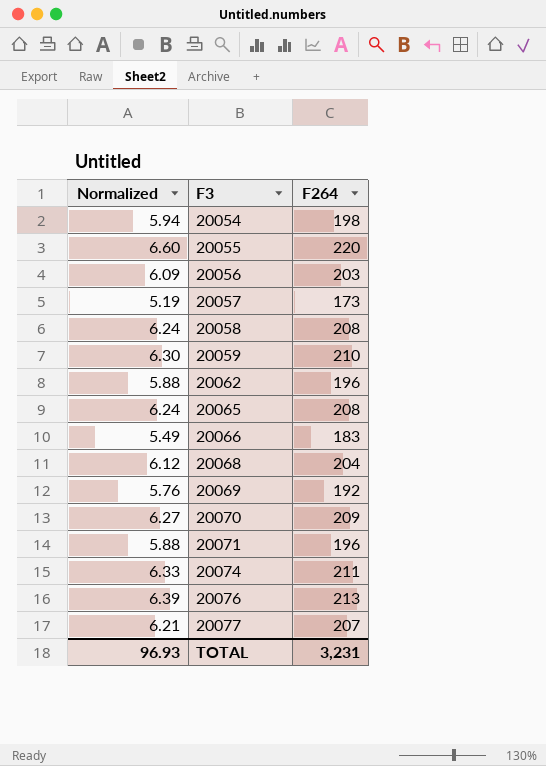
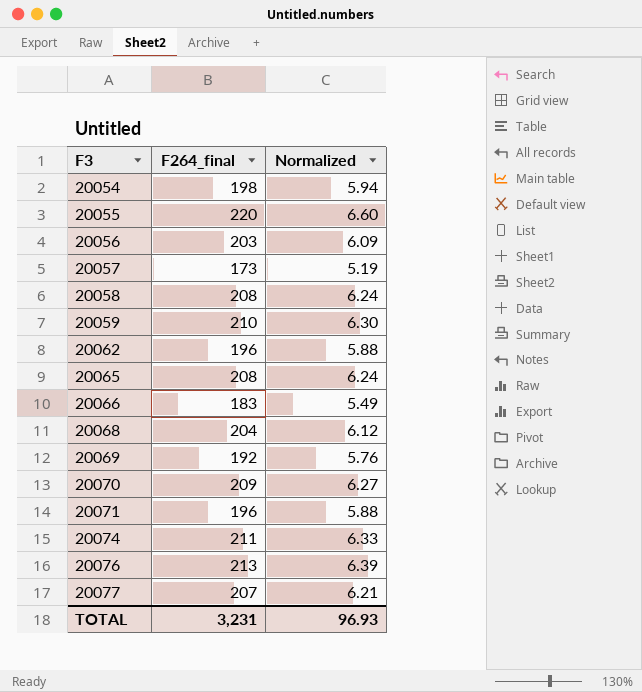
column name: F264 -> F264_final
column Normalized | position: 1 -> 3

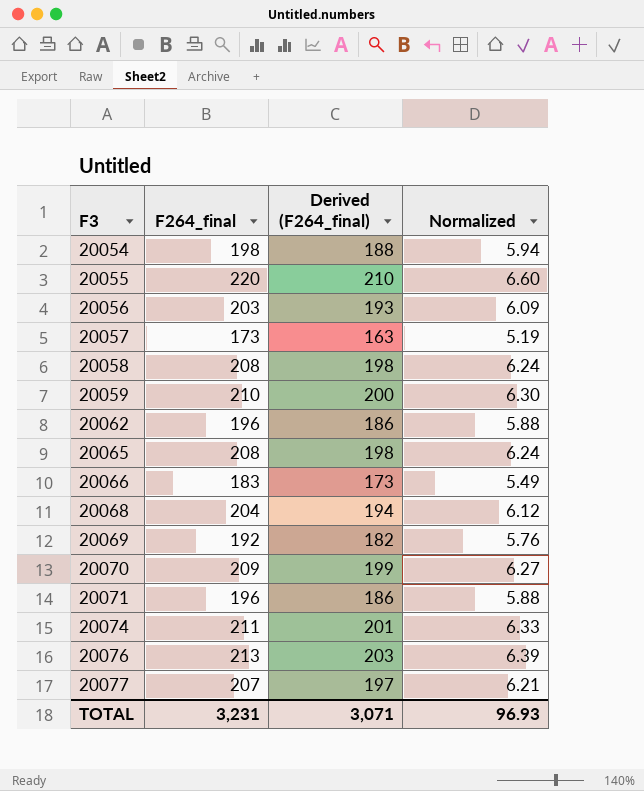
column Derived (F264_final) | formula: none -> [F264_final] - 10

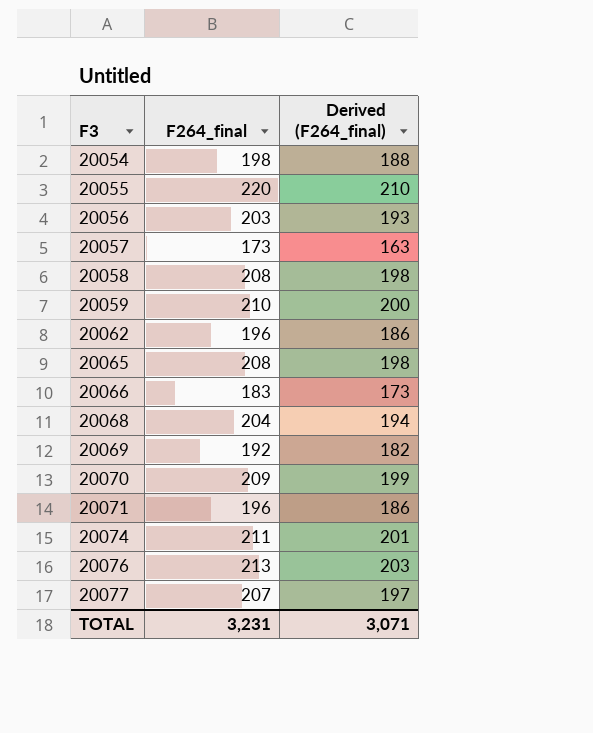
column Normalized | formula: [F264_final] * 0.03 -> none

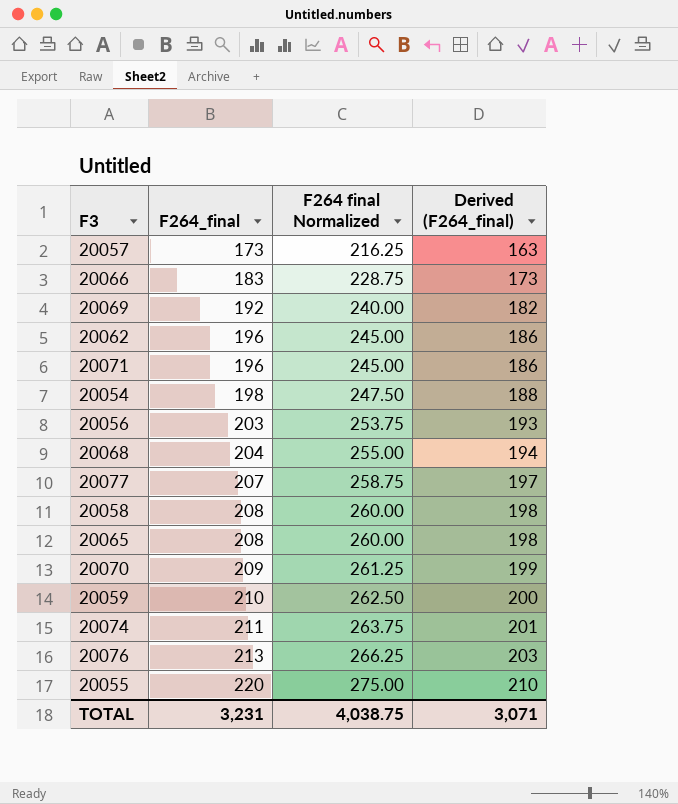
row order: F3 ascending -> F264_final ascending
column F264 final Normalized | formula: none -> [F264_final] * 1.25

